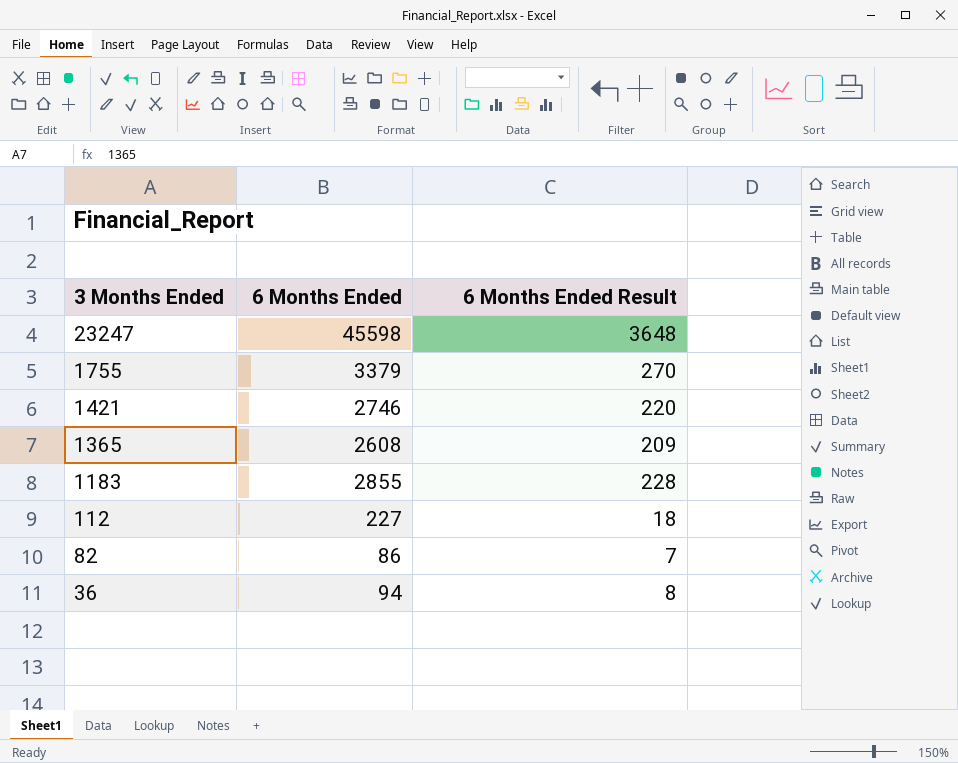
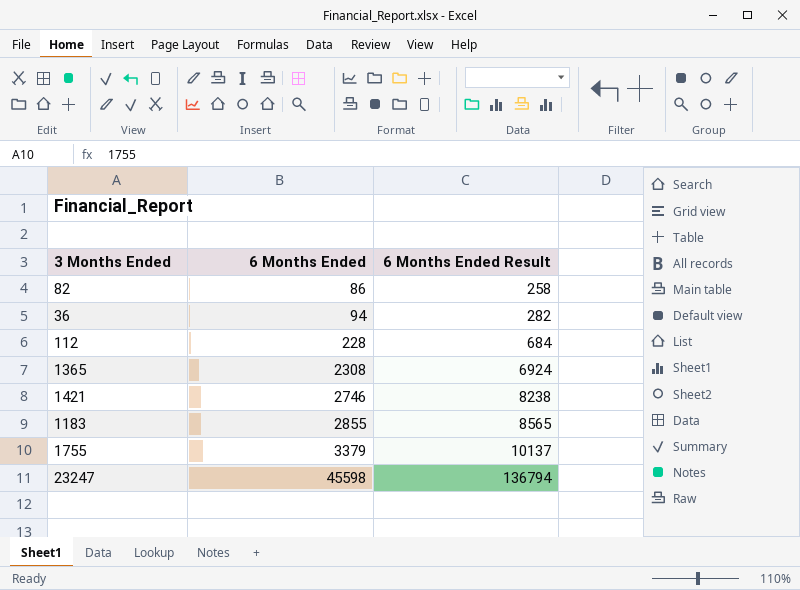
row order: 3 Months Ended descending -> 6 Months Ended ascending
column 6 Months Ended Result | formula: [6 Months Ended] * 0.08 -> [6 Months Ended] * 3
112 | 6 Months Ended: 227 -> 228
1365 | 6 Months Ended: 2608 -> 2308

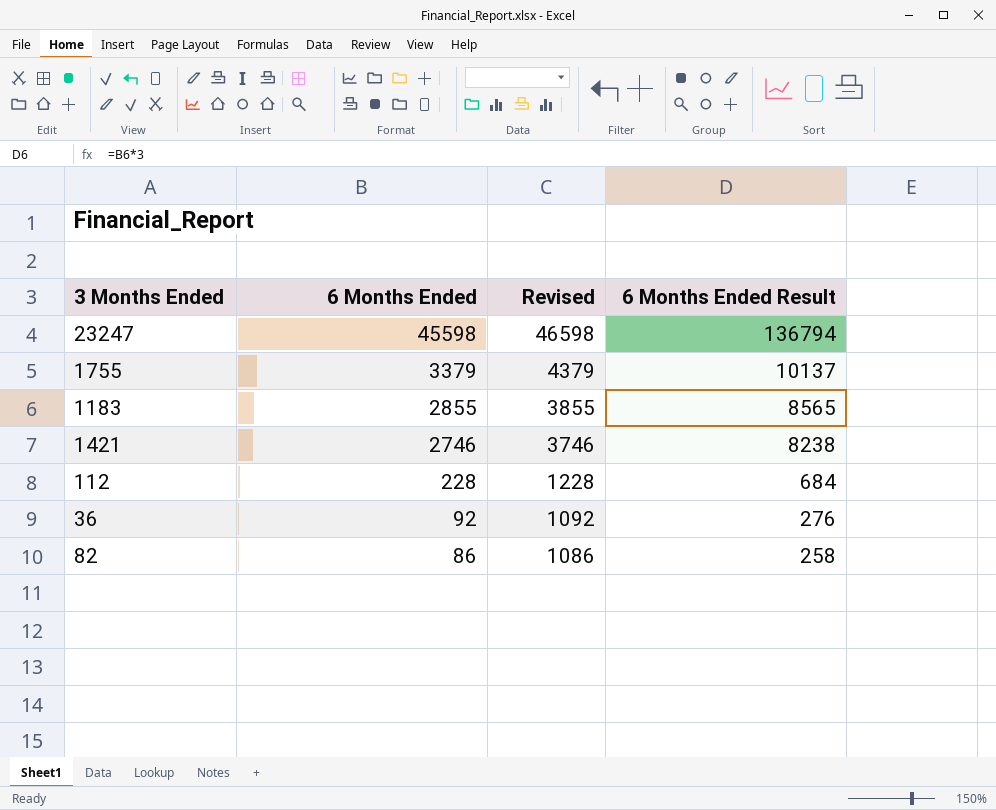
row order: 6 Months Ended ascending -> 6 Months Ended descending
column Revised | formula: none -> [6 Months Ended] + 1000
row 1365: 2308 | 6924 -> none
36 | 6 Months Ended: 94 -> 92
36 | 6 Months Ended Result: 282 -> 276

